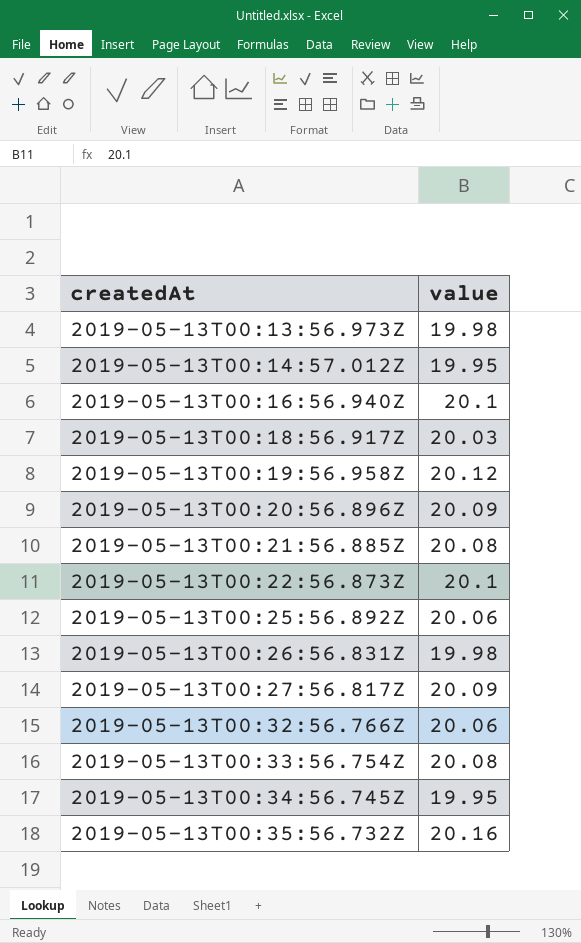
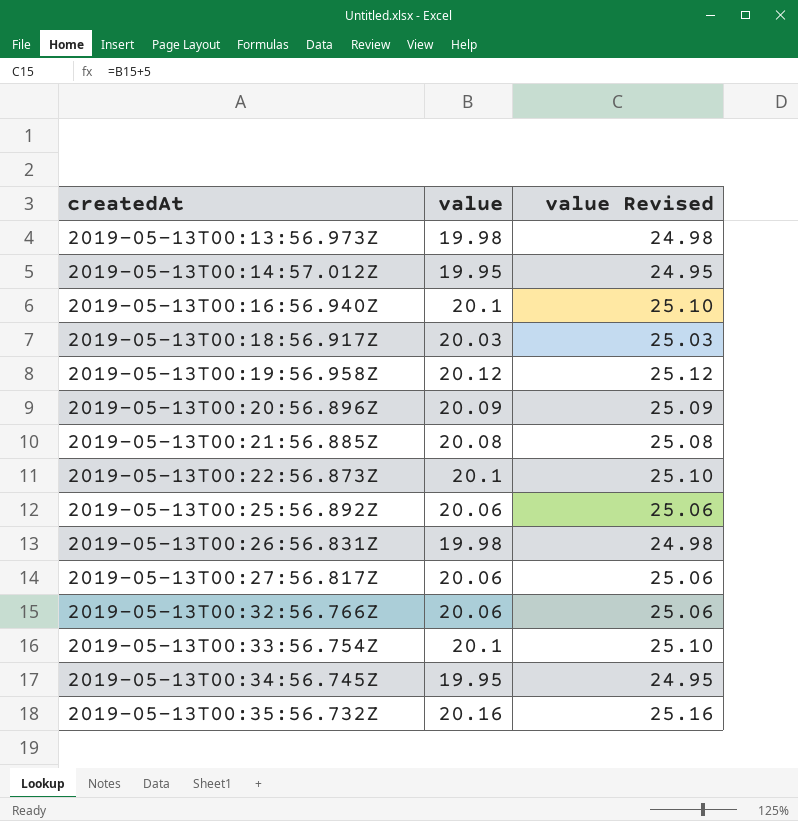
column value Revised | formula: none -> [value] + 5
2019-05-13T00:27:56.817Z | value: 20.09 -> 20.06
2019-05-13T00:33:56.754Z | value: 20.08 -> 20.1

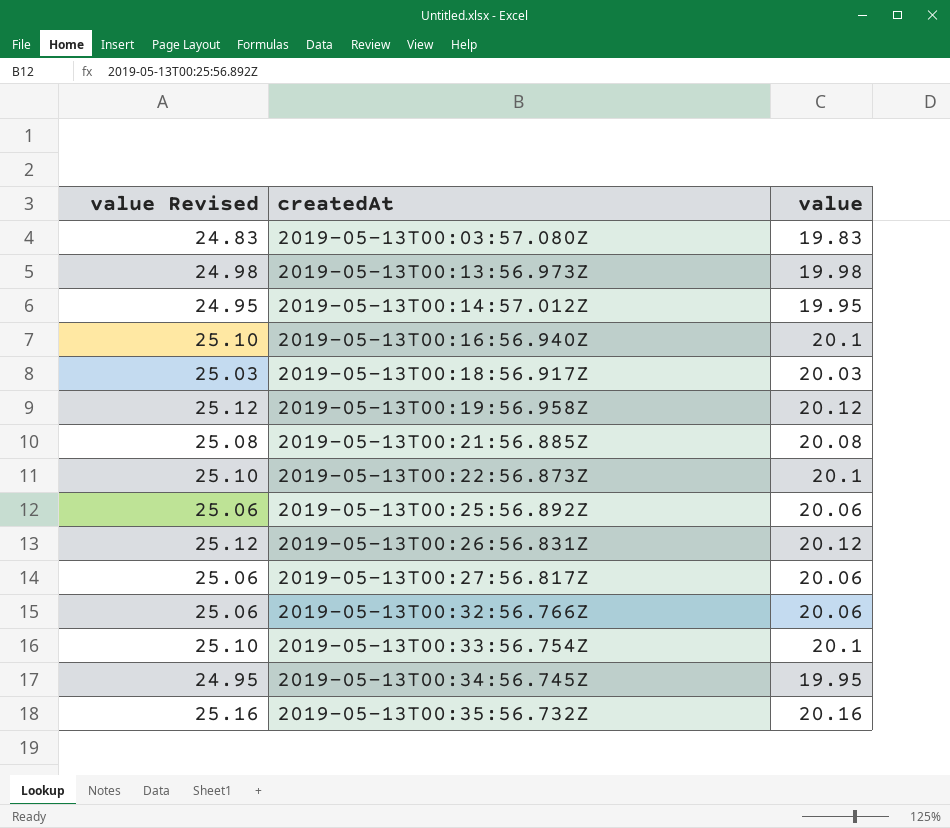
column value Revised | position: 3 -> 1
row 2019-05-13T00:20:56.896Z: 20.09 | 25.09 -> none
row 2019-05-13T00:03:57.080Z: none -> 24.83 | 19.83
2019-05-13T00:26:56.831Z | value Revised: 24.98 -> 25.12
2019-05-13T00:26:56.831Z | value: 19.98 -> 20.12

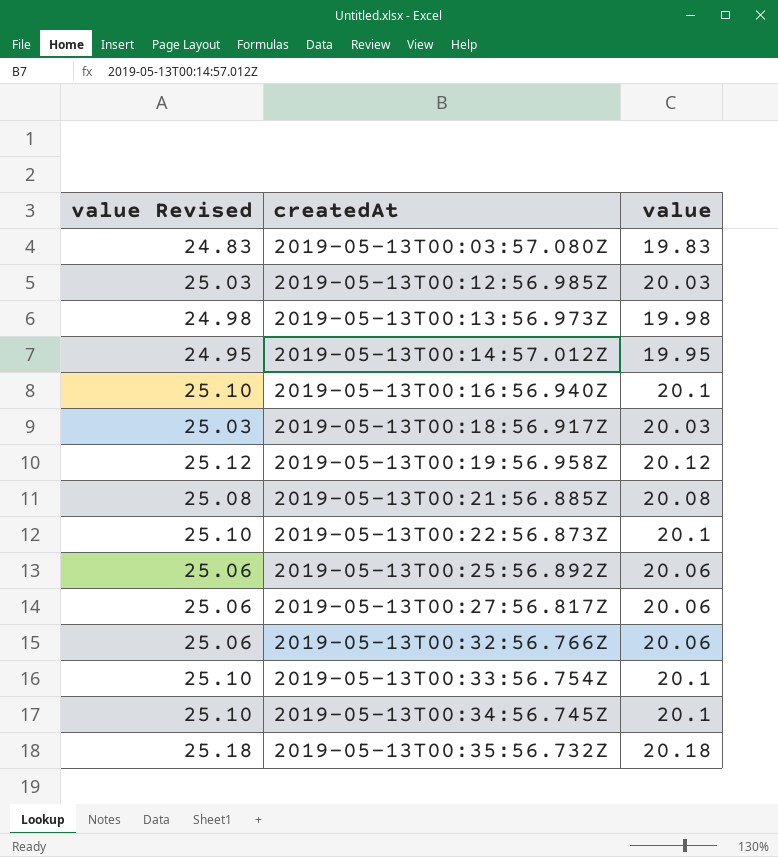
row 2019-05-13T00:26:56.831Z: 25.12 | 20.12 -> none
row 2019-05-13T00:12:56.985Z: none -> 25.03 | 20.03
2019-05-13T00:34:56.745Z | value Revised: 24.95 -> 25.10
2019-05-13T00:34:56.745Z | value: 19.95 -> 20.1
2019-05-13T00:35:56.732Z | value Revised: 25.16 -> 25.18
2019-05-13T00:35:56.732Z | value: 20.16 -> 20.18

